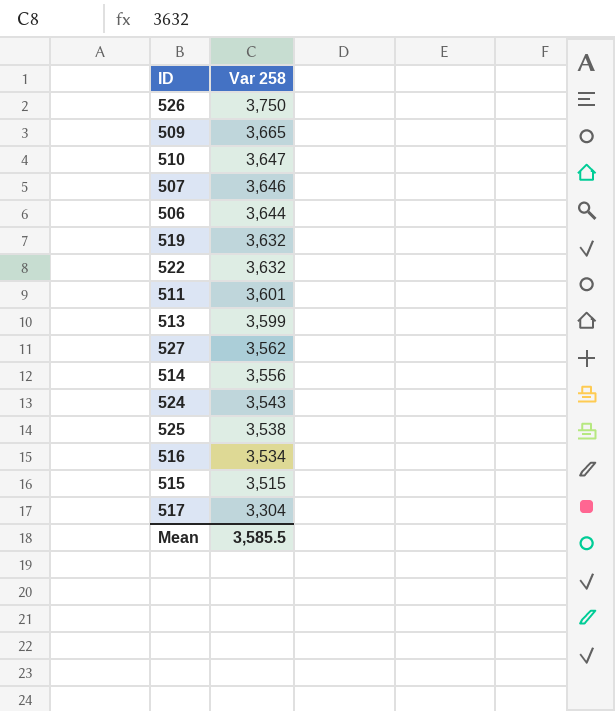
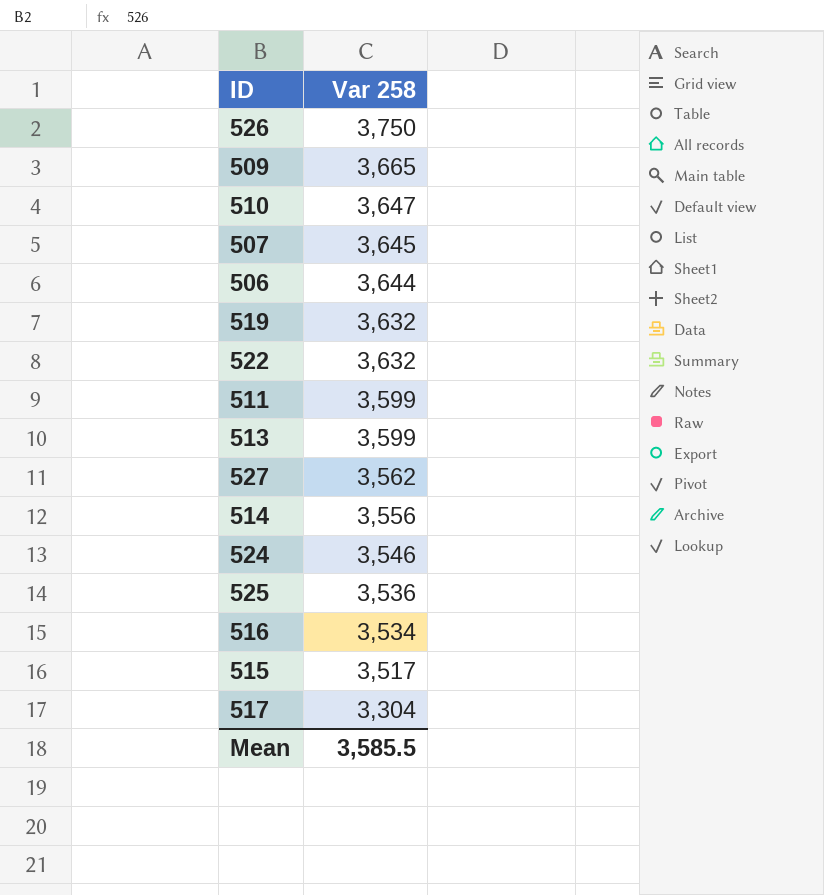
507 | Var 258: 3,646 -> 3,645
511 | Var 258: 3,601 -> 3,599
524 | Var 258: 3,543 -> 3,546
525 | Var 258: 3,538 -> 3,536
515 | Var 258: 3,515 -> 3,517

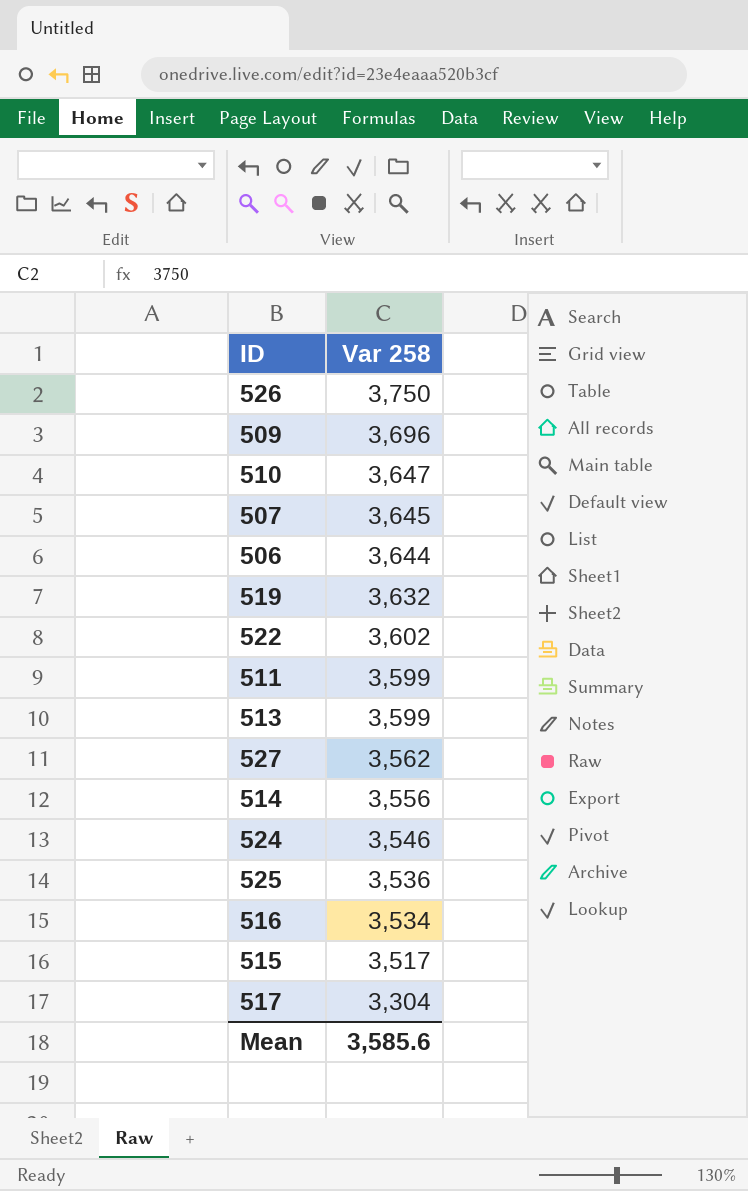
509 | Var 258: 3,665 -> 3,696
522 | Var 258: 3,632 -> 3,602
Mean | Var 258: 3,585.5 -> 3,585.6

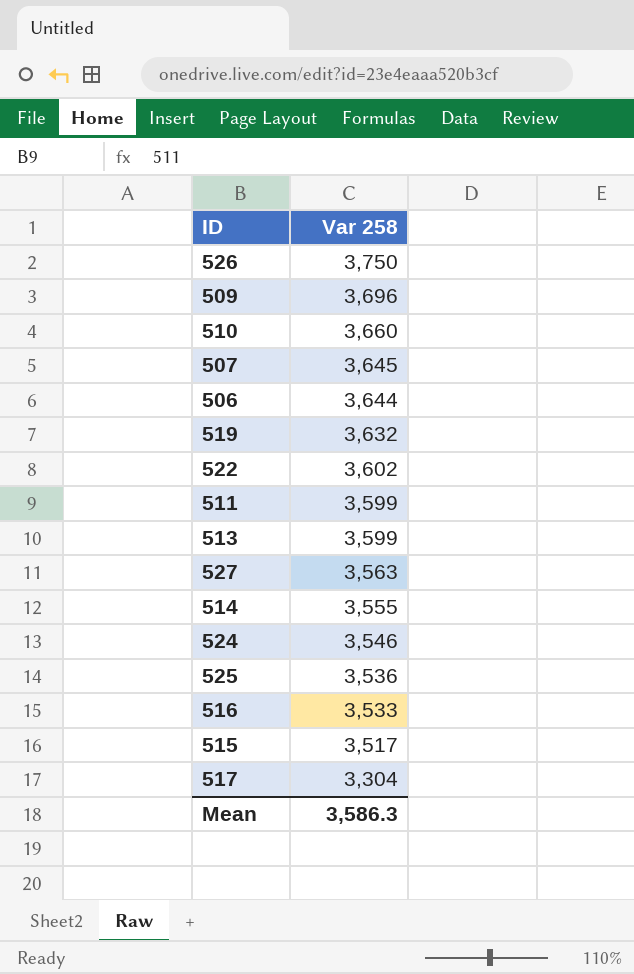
510 | Var 258: 3,647 -> 3,660
527 | Var 258: 3,562 -> 3,563
514 | Var 258: 3,556 -> 3,555
516 | Var 258: 3,534 -> 3,533
Mean | Var 258: 3,585.6 -> 3,586.3

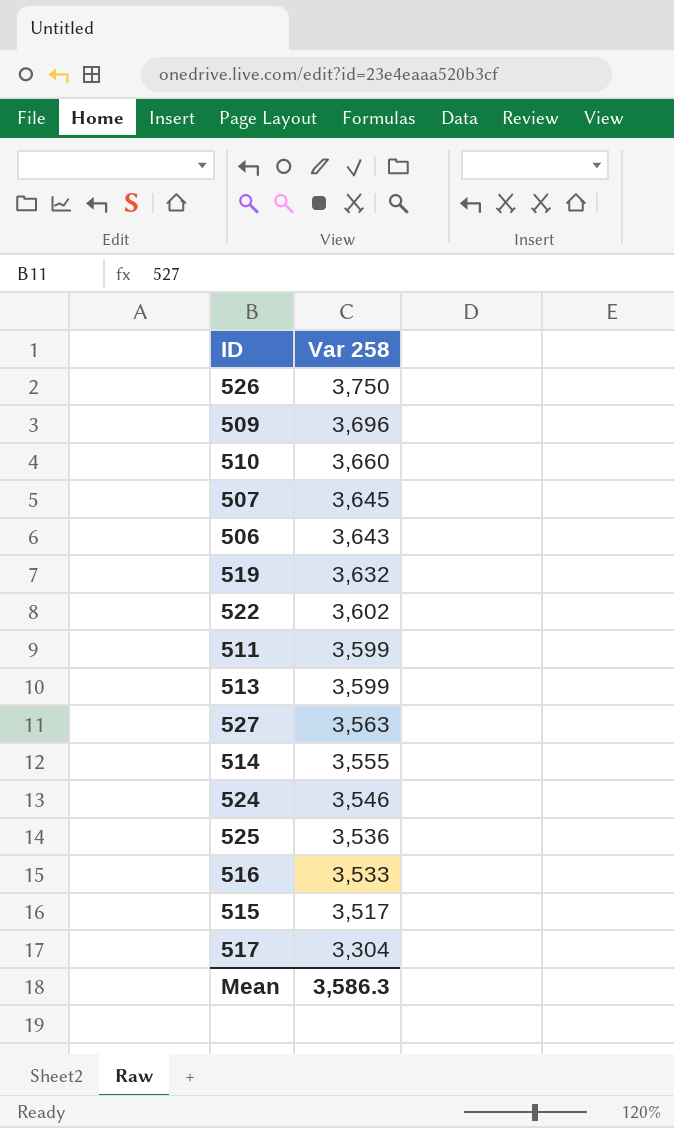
506 | Var 258: 3,644 -> 3,643

